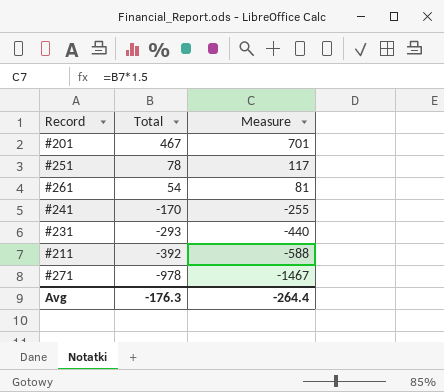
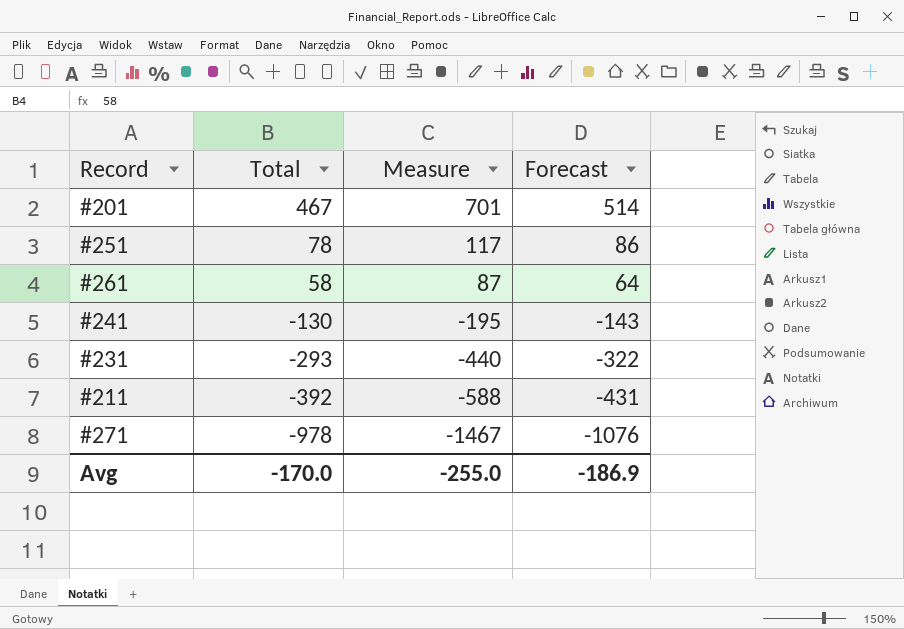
column Forecast | formula: none -> [Total] * 1.1
#261 | Total: 54 -> 58
#261 | Measure: 81 -> 87
#241 | Total: -170 -> -130
#241 | Measure: -255 -> -195
Avg | Total: -176.3 -> -170.0
Avg | Measure: -264.4 -> -255.0

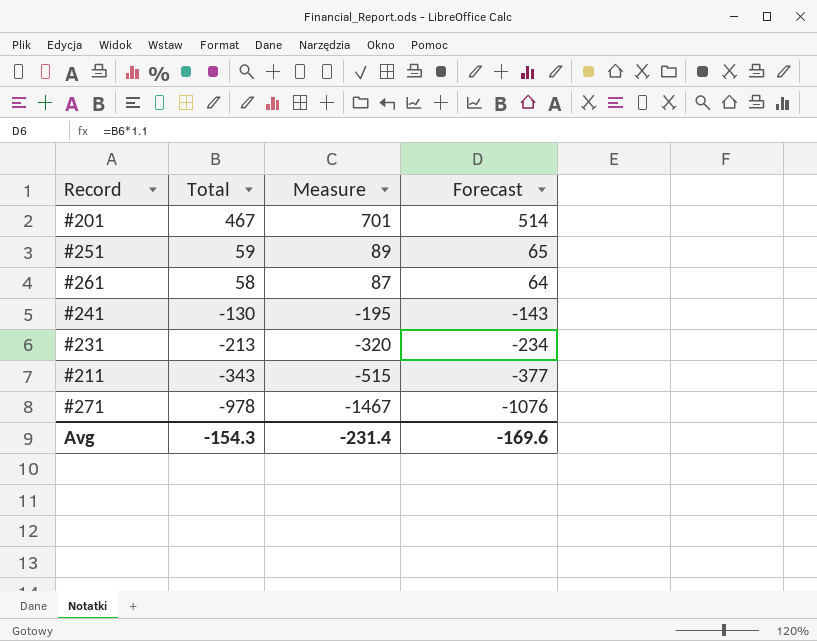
#251 | Total: 78 -> 59
#251 | Measure: 117 -> 89
#251 | Forecast: 86 -> 65
#231 | Total: -293 -> -213
#231 | Measure: -440 -> -320
#231 | Forecast: -322 -> -234
#211 | Total: -392 -> -343
#211 | Measure: -588 -> -515
#211 | Forecast: -431 -> -377
Avg | Total: -170.0 -> -154.3
Avg | Measure: -255.0 -> -231.4
Avg | Forecast: -186.9 -> -169.6

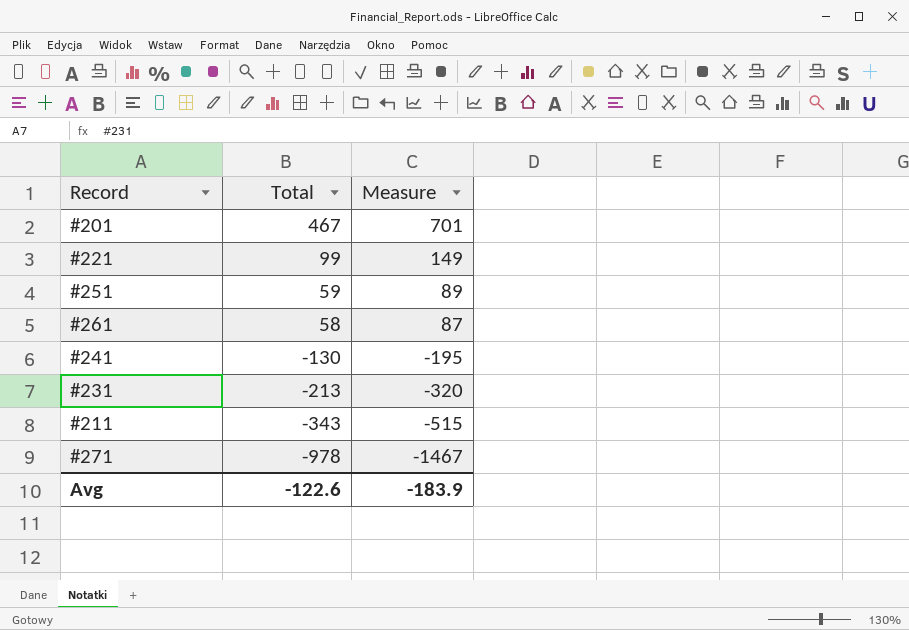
column Forecast | formula: [Total] * 1.1 -> none
row #221: none -> 99 | 149
Avg | Total: -154.3 -> -122.6
Avg | Measure: -231.4 -> -183.9

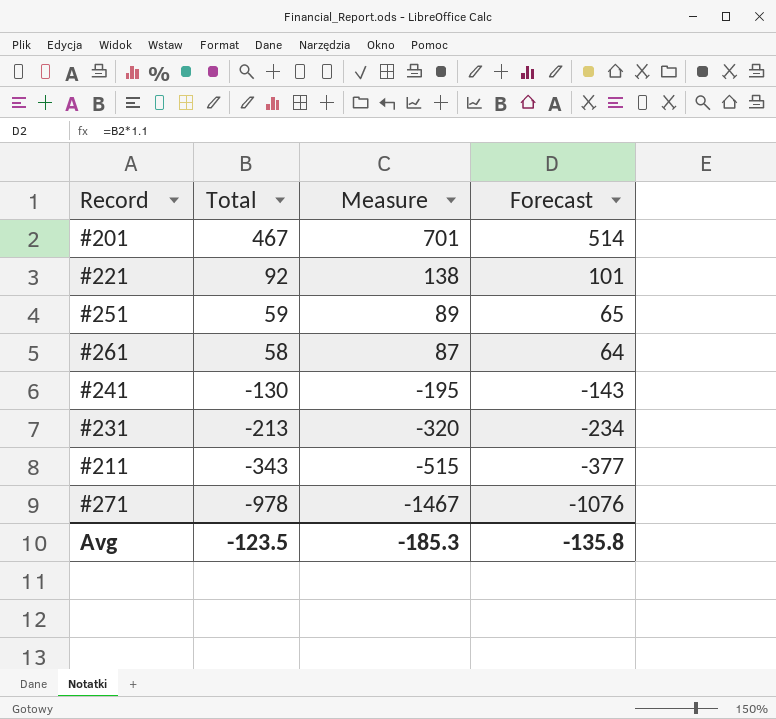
column Forecast | formula: none -> [Total] * 1.1
#221 | Total: 99 -> 92
#221 | Measure: 149 -> 138
Avg | Total: -122.6 -> -123.5
Avg | Measure: -183.9 -> -185.3

